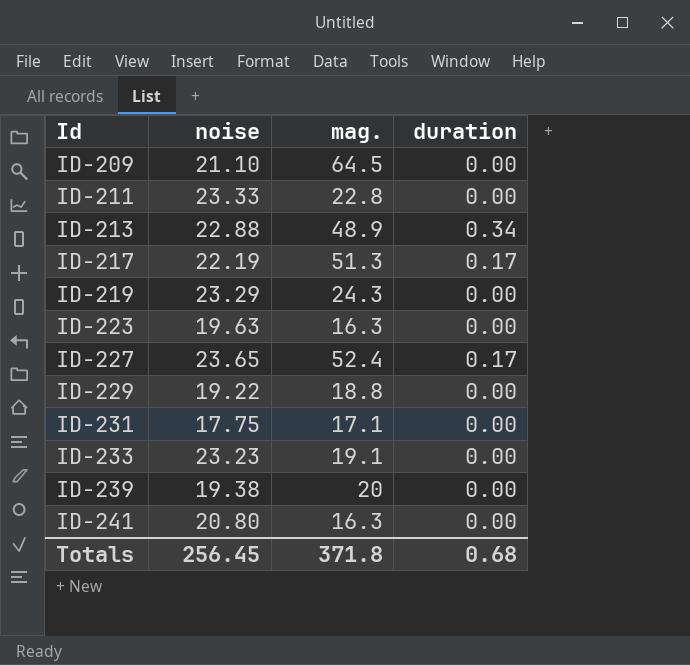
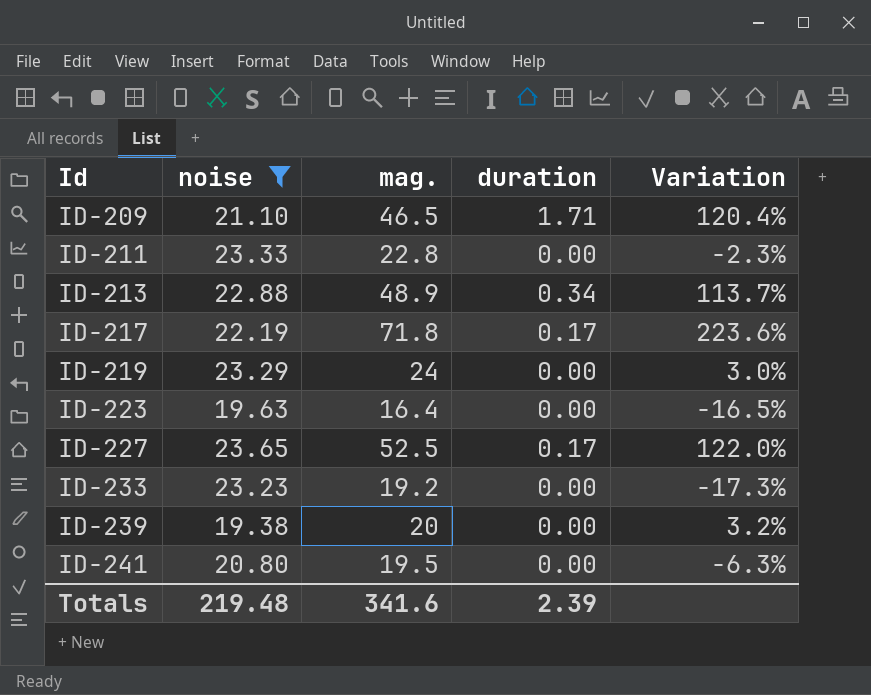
filter: none -> noise >= 19.38
column Variation | formula: none -> ([mag.] - [noise]) / [noise]
ID-209 | mag.: 64.5 -> 46.5
ID-209 | duration: 0.00 -> 1.71
ID-217 | mag.: 51.3 -> 71.8
ID-219 | mag.: 24.3 -> 24
ID-223 | mag.: 16.3 -> 16.4
ID-227 | mag.: 52.4 -> 52.5
ID-233 | mag.: 19.1 -> 19.2
ID-241 | mag.: 16.3 -> 19.5
Totals | noise: 256.45 -> 219.48
Totals | mag.: 371.8 -> 341.6
Totals | duration: 0.68 -> 2.39

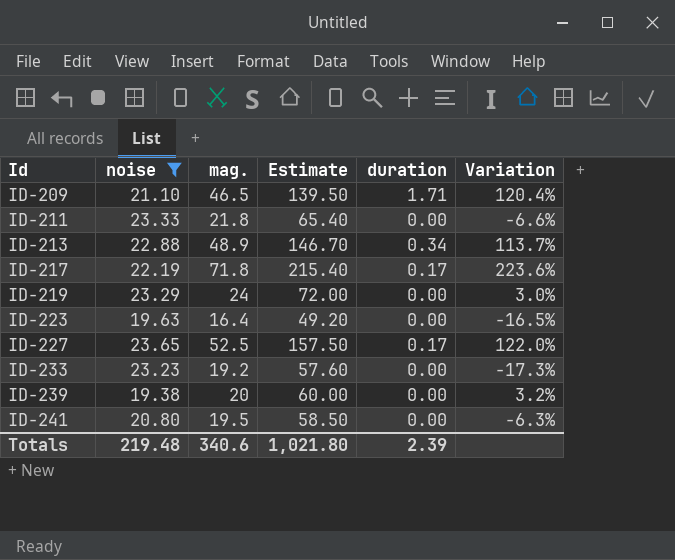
column Estimate | formula: none -> [mag.] * 3
ID-211 | mag.: 22.8 -> 21.8
ID-211 | Variation: -2.3% -> -6.6%
Totals | mag.: 341.6 -> 340.6

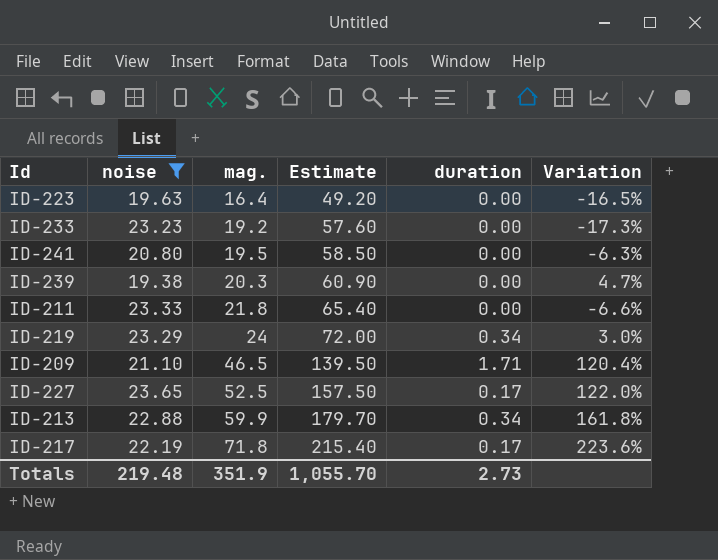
row order: Id ascending -> mag. ascending
ID-239 | mag.: 20 -> 20.3
ID-239 | Estimate: 60.00 -> 60.90
ID-239 | Variation: 3.2% -> 4.7%
ID-219 | duration: 0.00 -> 0.34
ID-213 | mag.: 48.9 -> 59.9
ID-213 | Estimate: 146.70 -> 179.70
ID-213 | Variation: 113.7% -> 161.8%
Totals | mag.: 340.6 -> 351.9
Totals | Estimate: 1,021.80 -> 1,055.70
Totals | duration: 2.39 -> 2.73

